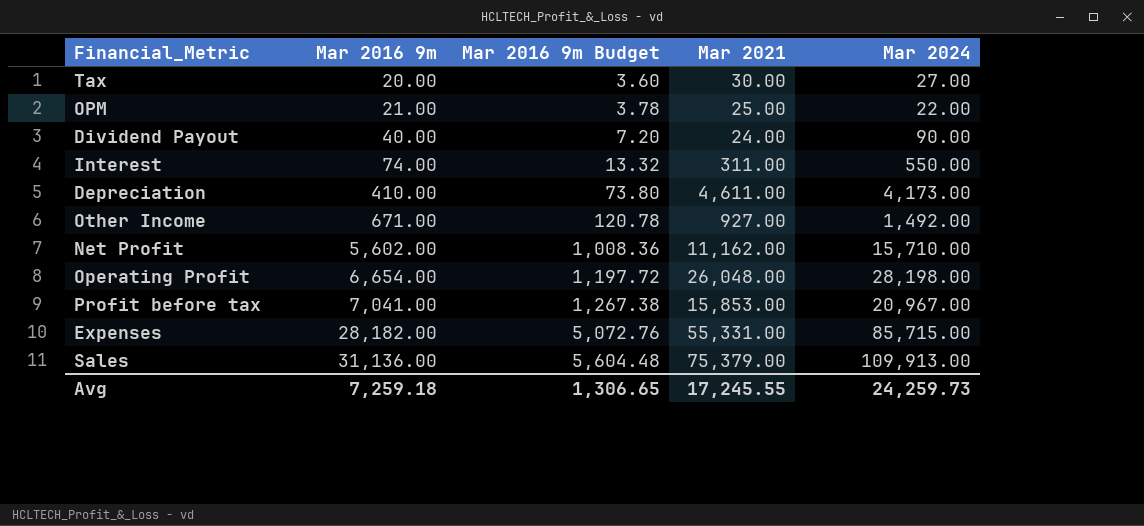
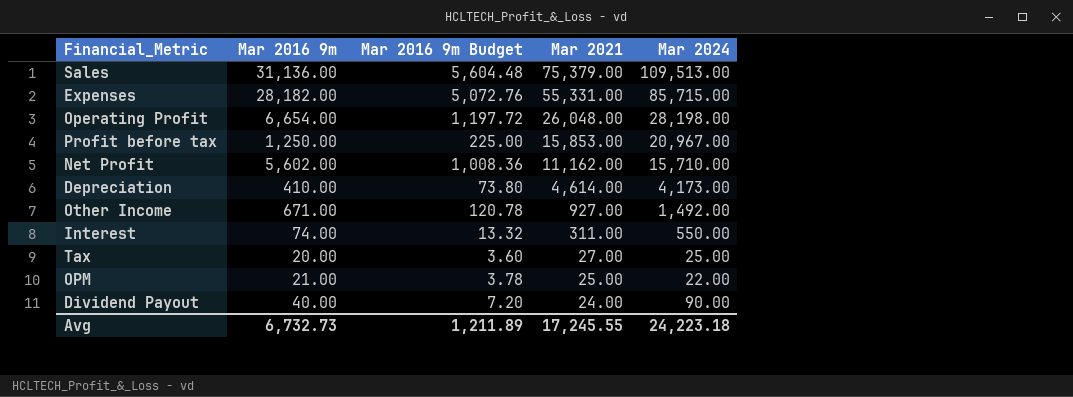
row order: Mar 2016 9m ascending -> Mar 2021 descending
Sales | Mar 2024: 109,913.00 -> 109,513.00
Profit before tax | Mar 2016 9m: 7,041.00 -> 1,250.00
Profit before tax | Mar 2016 9m Budget: 1,267.38 -> 225.00
Depreciation | Mar 2021: 4,611.00 -> 4,614.00
Tax | Mar 2021: 30.00 -> 27.00
Tax | Mar 2024: 27.00 -> 25.00
Avg | Mar 2016 9m: 7,259.18 -> 6,732.73
Avg | Mar 2016 9m Budget: 1,306.65 -> 1,211.89
Avg | Mar 2024: 24,259.73 -> 24,223.18

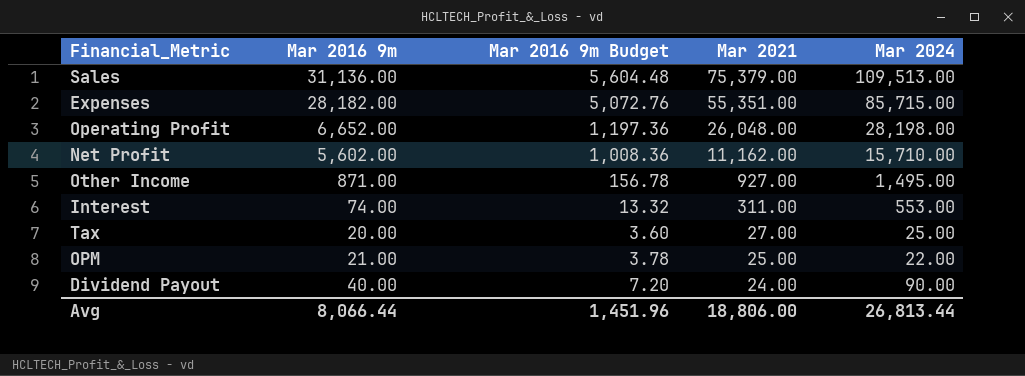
row Profit before tax: 1,250.00 | 225.00 | 15,853.00 | 20,967.00 -> none
row Depreciation: 410.00 | 73.80 | 4,614.00 | 4,173.00 -> none
Expenses | Mar 2021: 55,331.00 -> 55,351.00
Operating Profit | Mar 2016 9m: 6,654.00 -> 6,652.00
Operating Profit | Mar 2016 9m Budget: 1,197.72 -> 1,197.36
Other Income | Mar 2016 9m: 671.00 -> 871.00
Other Income | Mar 2016 9m Budget: 120.78 -> 156.78
Other Income | Mar 2024: 1,492.00 -> 1,495.00
Interest | Mar 2024: 550.00 -> 553.00
Avg | Mar 2016 9m: 6,732.73 -> 8,066.44
Avg | Mar 2016 9m Budget: 1,211.89 -> 1,451.96
Avg | Mar 2021: 17,245.55 -> 18,806.00
Avg | Mar 2024: 24,223.18 -> 26,813.44

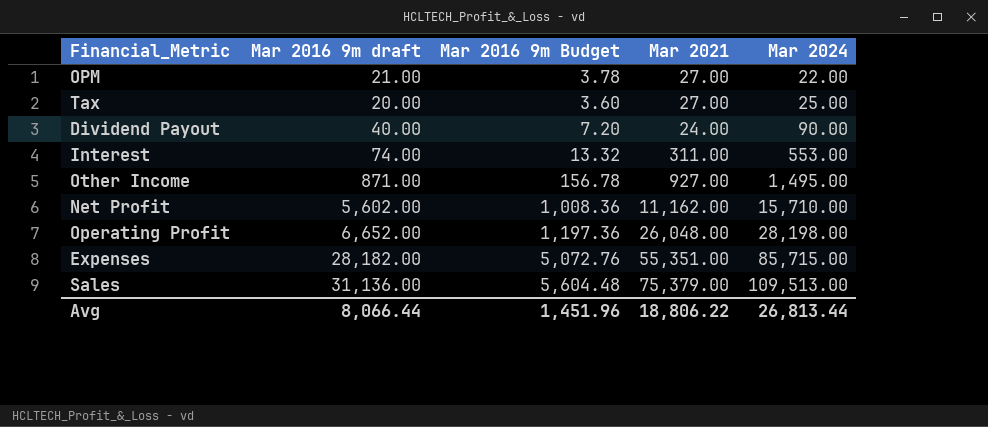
row order: Mar 2021 descending -> Mar 2024 ascending
column name: Mar 2016 9m -> Mar 2016 9m draft
OPM | Mar 2021: 25.00 -> 27.00
Avg | Mar 2021: 18,806.00 -> 18,806.22

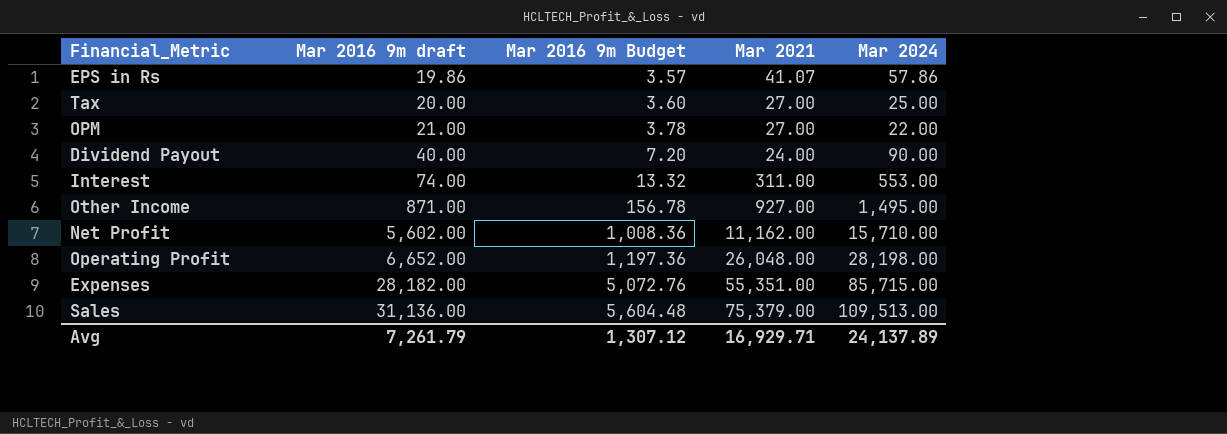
row order: Mar 2024 ascending -> Mar 2016 9m draft ascending
row EPS in Rs: none -> 19.86 | 3.57 | 41.07 | 57.86
Avg | Mar 2016 9m draft: 8,066.44 -> 7,261.79
Avg | Mar 2016 9m Budget: 1,451.96 -> 1,307.12
Avg | Mar 2021: 18,806.22 -> 16,929.71
Avg | Mar 2024: 26,813.44 -> 24,137.89

